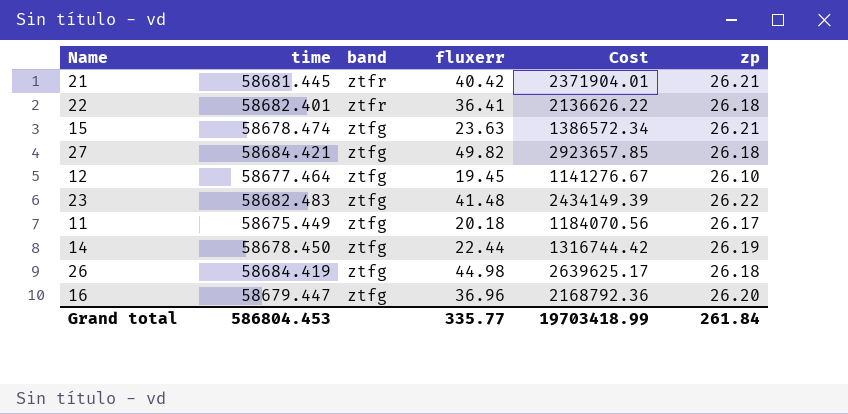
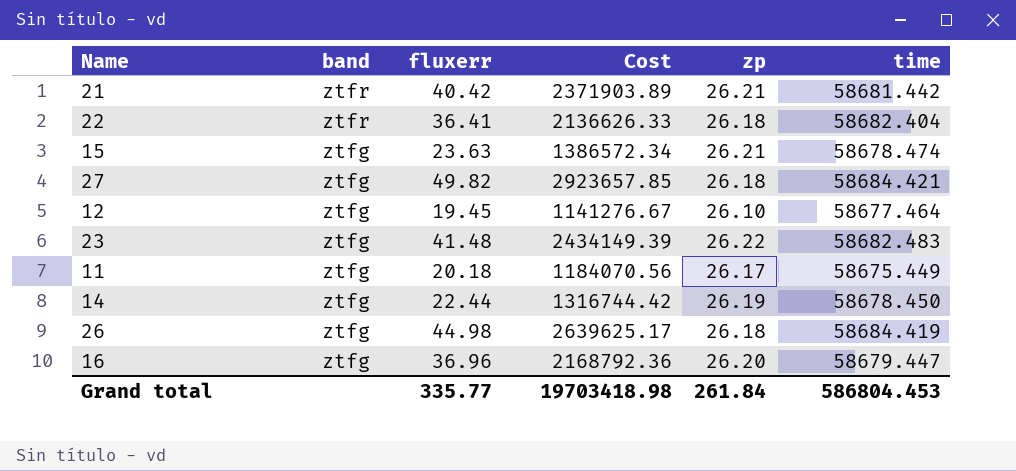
column time | position: 2 -> 6
21 | Cost: 2371904.01 -> 2371903.89
21 | time: 58681.445 -> 58681.442
22 | Cost: 2136626.22 -> 2136626.33
22 | time: 58682.401 -> 58682.404
Grand total | Cost: 19703418.99 -> 19703418.98

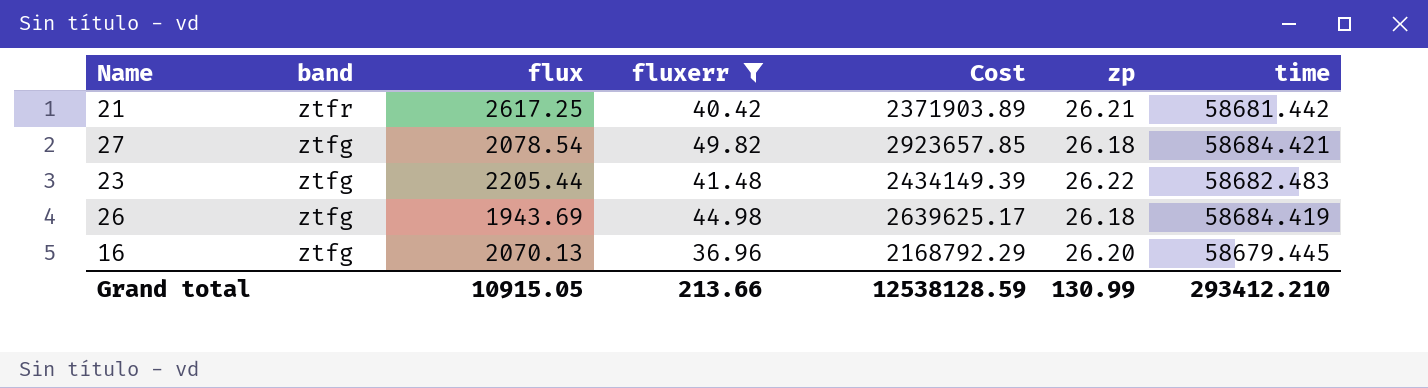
filter: none -> fluxerr >= 36.96
column flux | position: none -> 3
16 | Cost: 2168792.36 -> 2168792.29
16 | time: 58679.447 -> 58679.445
Grand total | fluxerr: 335.77 -> 213.66
Grand total | Cost: 19703418.98 -> 12538128.59
Grand total | zp: 261.84 -> 130.99
Grand total | time: 586804.453 -> 293412.210

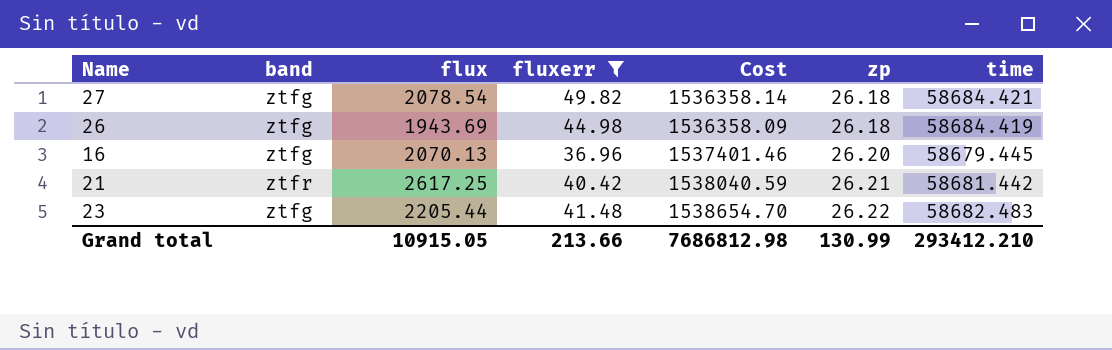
row order: band descending -> zp ascending
column Cost | formula: [fluxerr] * [time] -> [zp] * [time]
Grand total | Cost: 12538128.59 -> 7686812.98

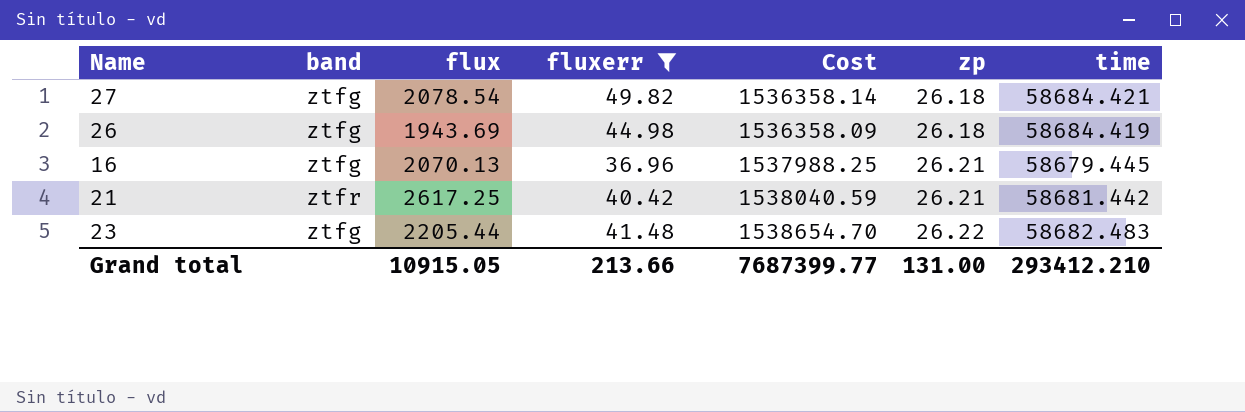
16 | Cost: 1537401.46 -> 1537988.25
16 | zp: 26.20 -> 26.21
Grand total | Cost: 7686812.98 -> 7687399.77
Grand total | zp: 130.99 -> 131.00

